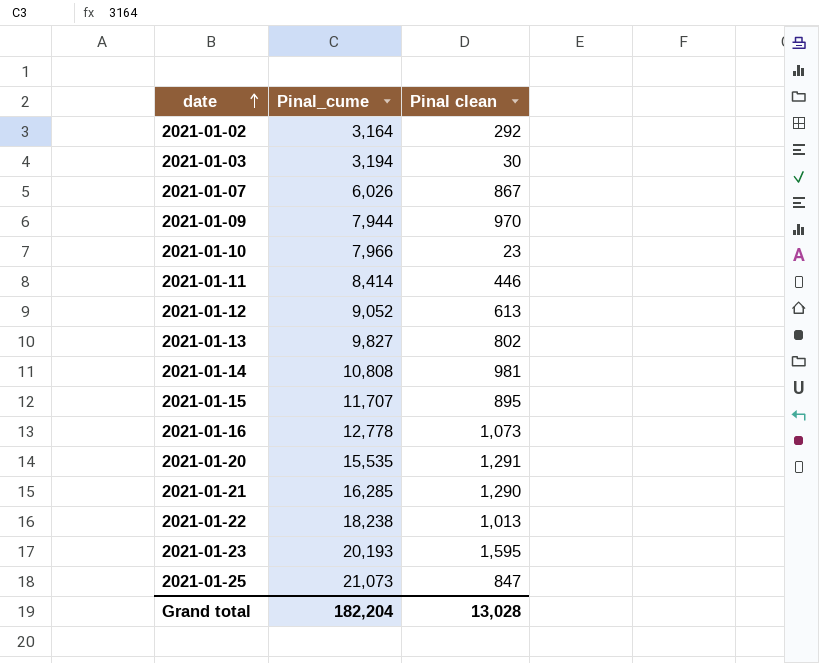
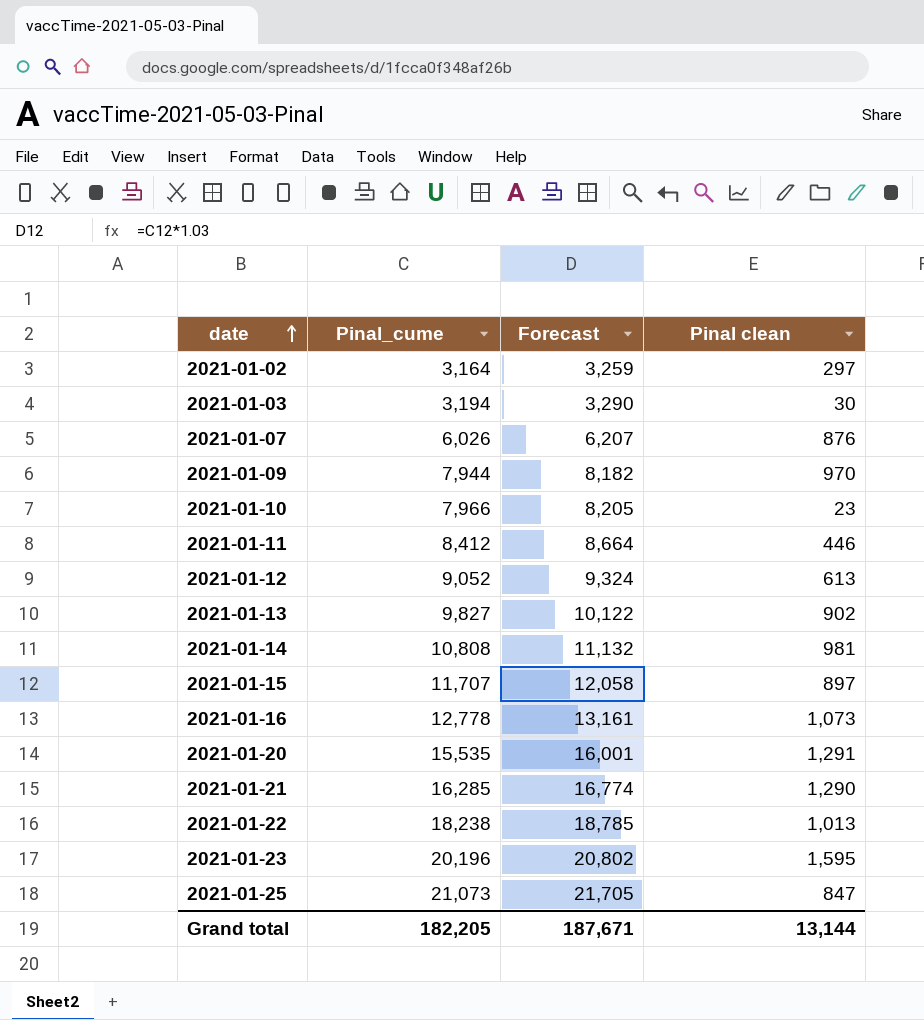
column Forecast | formula: none -> [Pinal_cume] * 1.03
2021-01-02 | Pinal clean: 292 -> 297
2021-01-07 | Pinal clean: 867 -> 876
2021-01-11 | Pinal_cume: 8,414 -> 8,412
2021-01-13 | Pinal clean: 802 -> 902
2021-01-15 | Pinal clean: 895 -> 897
2021-01-23 | Pinal_cume: 20,193 -> 20,196
Grand total | Pinal_cume: 182,204 -> 182,205
Grand total | Pinal clean: 13,028 -> 13,144

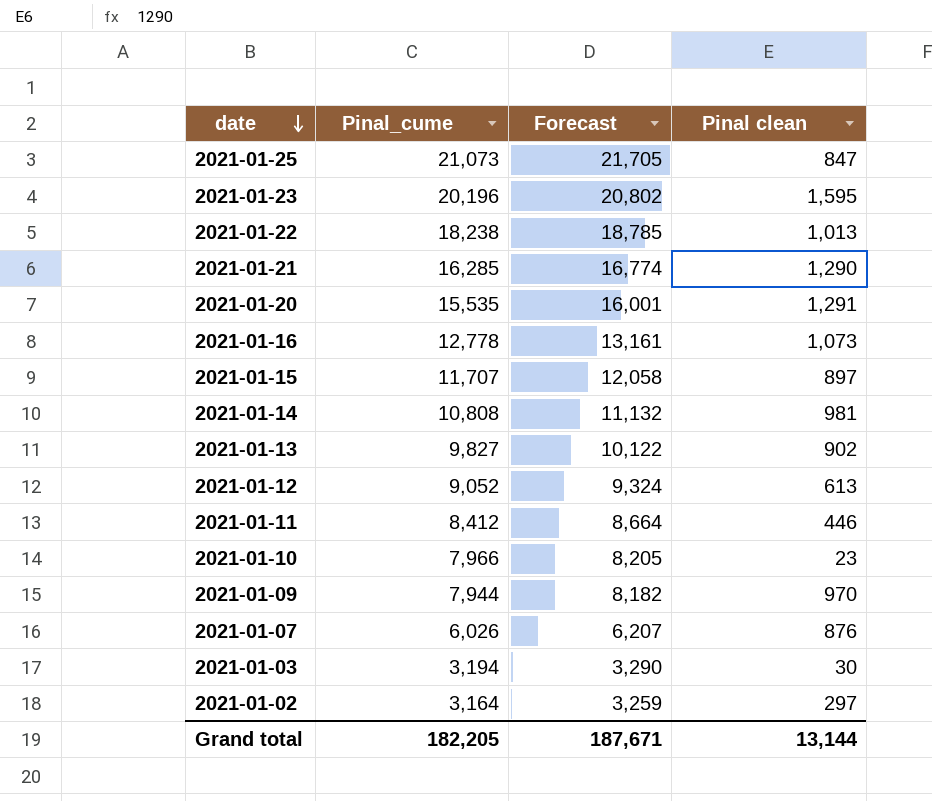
row order: date ascending -> date descending

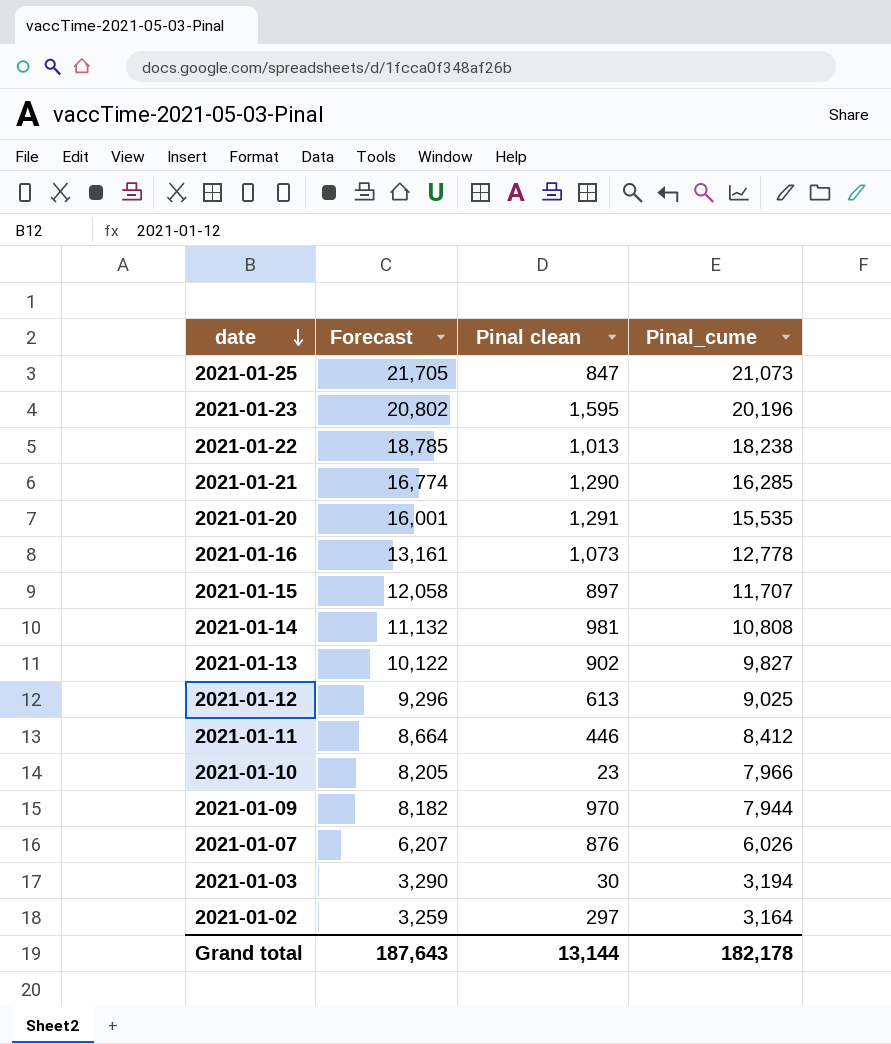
column Pinal_cume | position: 2 -> 4
2021-01-12 | Forecast: 9,324 -> 9,296
2021-01-12 | Pinal_cume: 9,052 -> 9,025
Grand total | Forecast: 187,671 -> 187,643
Grand total | Pinal_cume: 182,205 -> 182,178

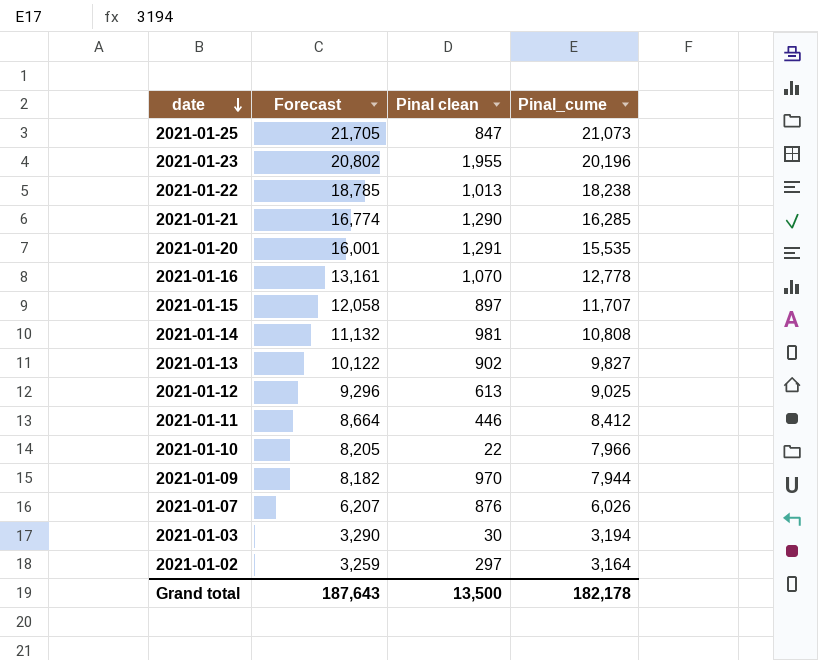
2021-01-23 | Pinal clean: 1,595 -> 1,955
2021-01-16 | Pinal clean: 1,073 -> 1,070
2021-01-10 | Pinal clean: 23 -> 22
Grand total | Pinal clean: 13,144 -> 13,500

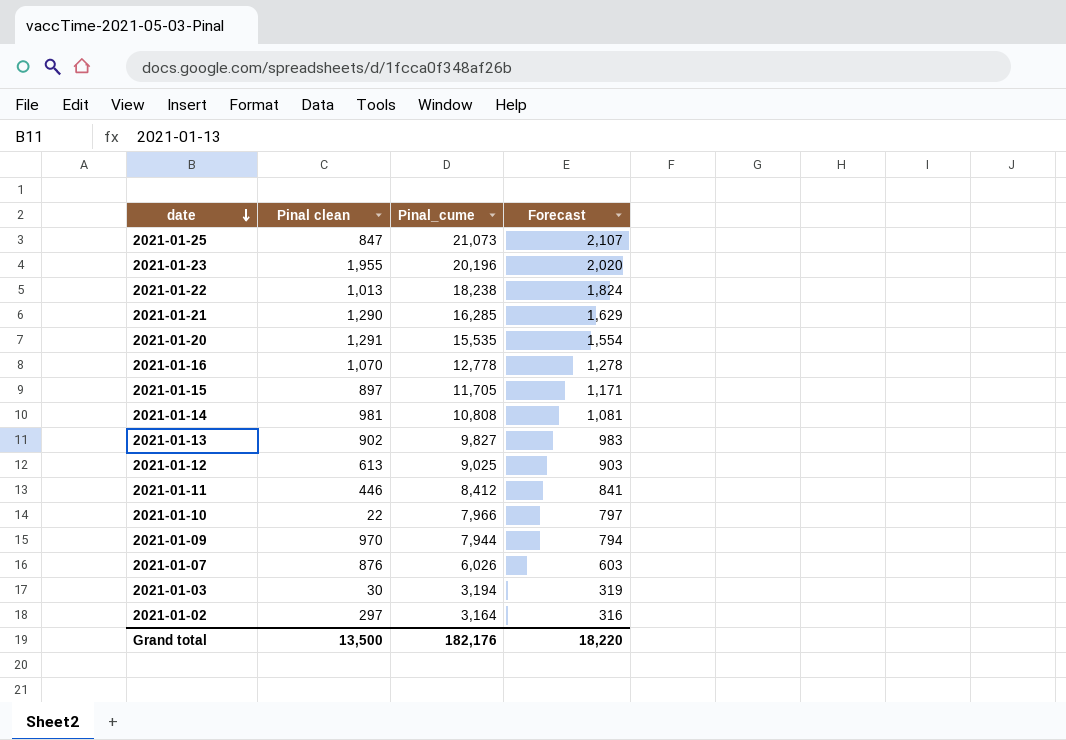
column Forecast | formula: [Pinal_cume] * 1.03 -> [Pinal_cume] * 0.1
column Forecast | position: 2 -> 4
2021-01-15 | Pinal_cume: 11,707 -> 11,705
Grand total | Pinal_cume: 182,178 -> 182,176
Grand total | Forecast: 187,643 -> 18,220

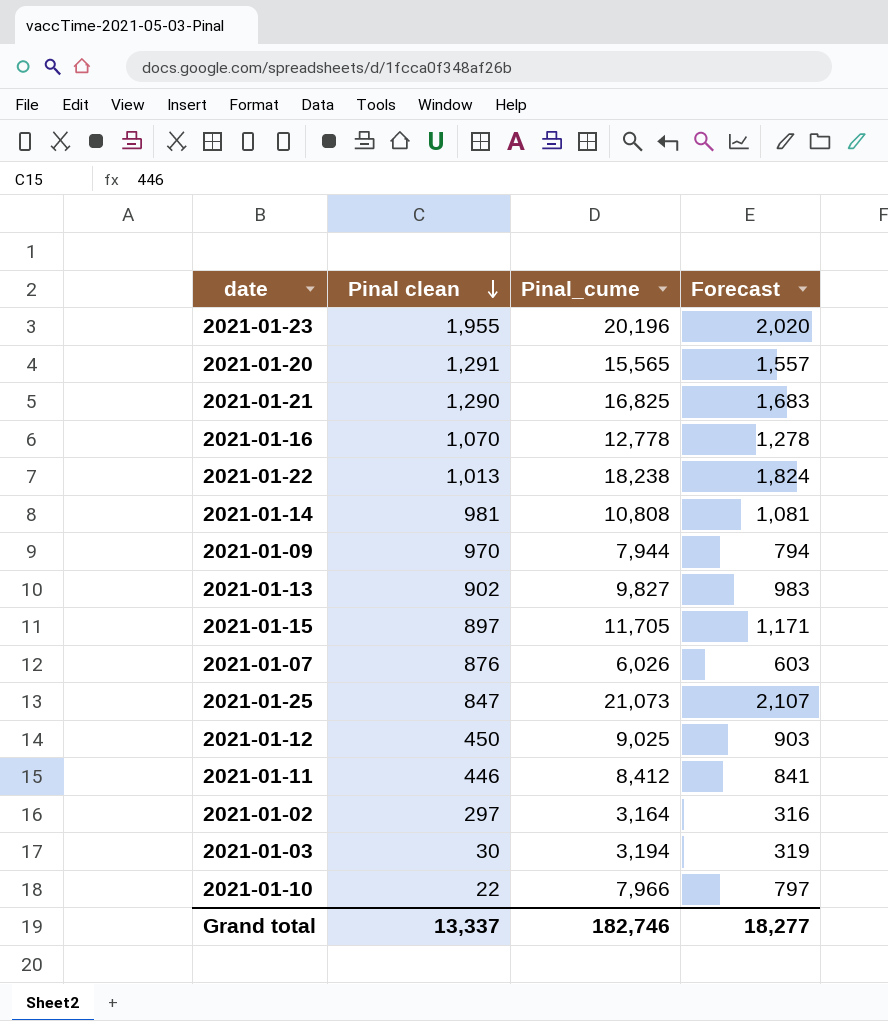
row order: date descending -> Pinal clean descending
2021-01-20 | Pinal_cume: 15,535 -> 15,565
2021-01-20 | Forecast: 1,554 -> 1,557
2021-01-21 | Pinal_cume: 16,285 -> 16,825
2021-01-21 | Forecast: 1,629 -> 1,683
2021-01-12 | Pinal clean: 613 -> 450
Grand total | Pinal clean: 13,500 -> 13,337
Grand total | Pinal_cume: 182,176 -> 182,746
Grand total | Forecast: 18,220 -> 18,277

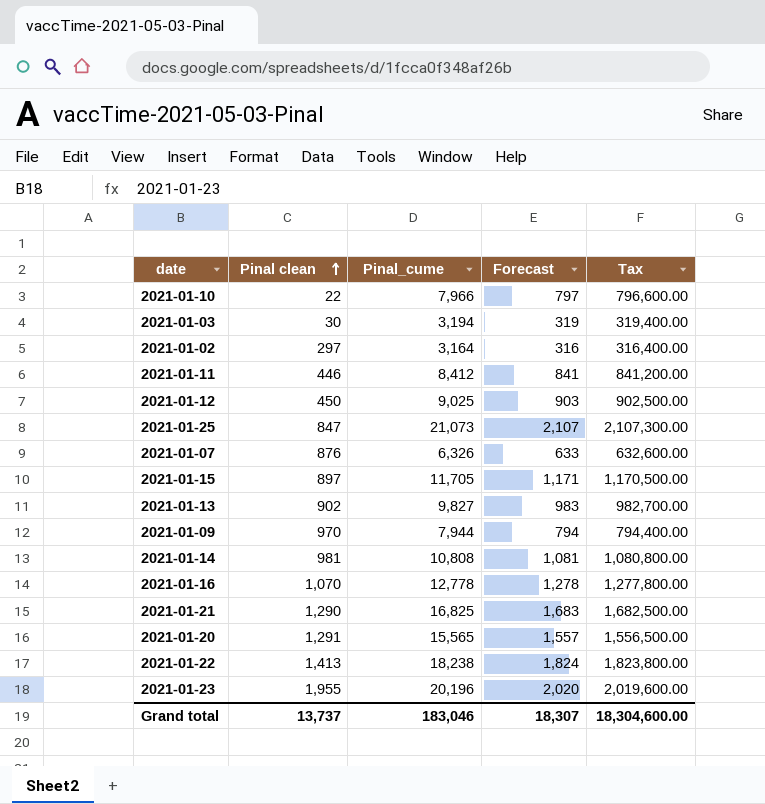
row order: Pinal clean descending -> Pinal clean ascending
column Tax | formula: none -> [Pinal_cume] * 100
2021-01-07 | Pinal_cume: 6,026 -> 6,326
2021-01-07 | Forecast: 603 -> 633
2021-01-22 | Pinal clean: 1,013 -> 1,413
Grand total | Pinal clean: 13,337 -> 13,737
Grand total | Pinal_cume: 182,746 -> 183,046
Grand total | Forecast: 18,277 -> 18,307

